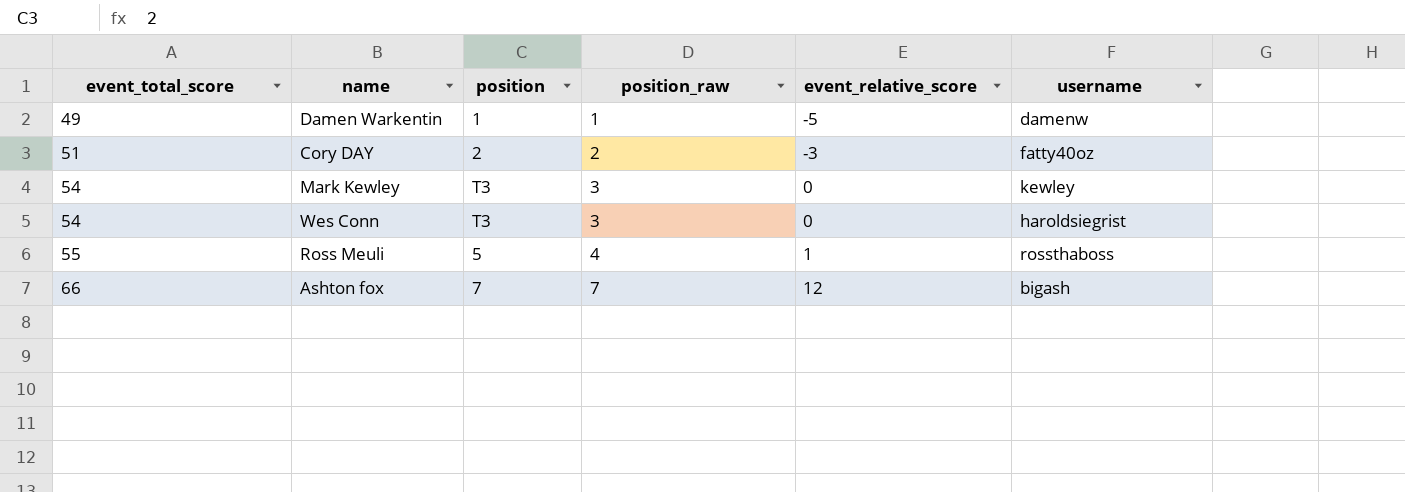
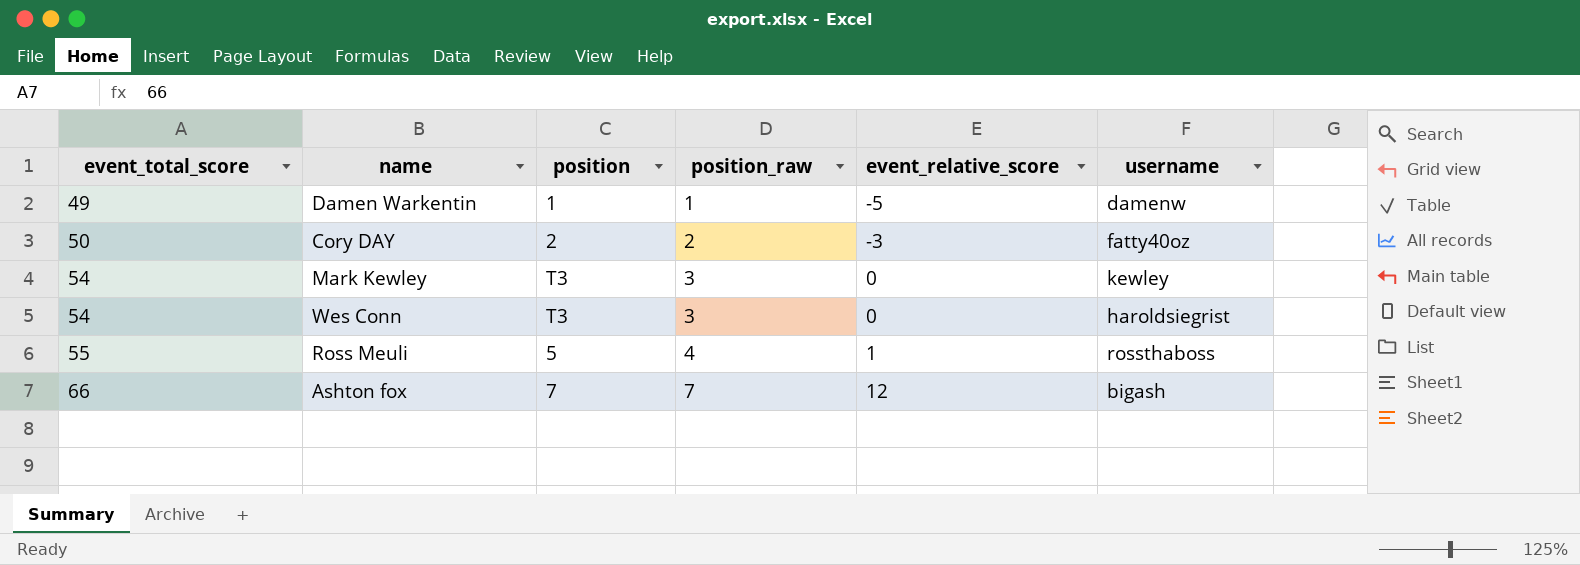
Cory DAY | event_total_score: 51 -> 50

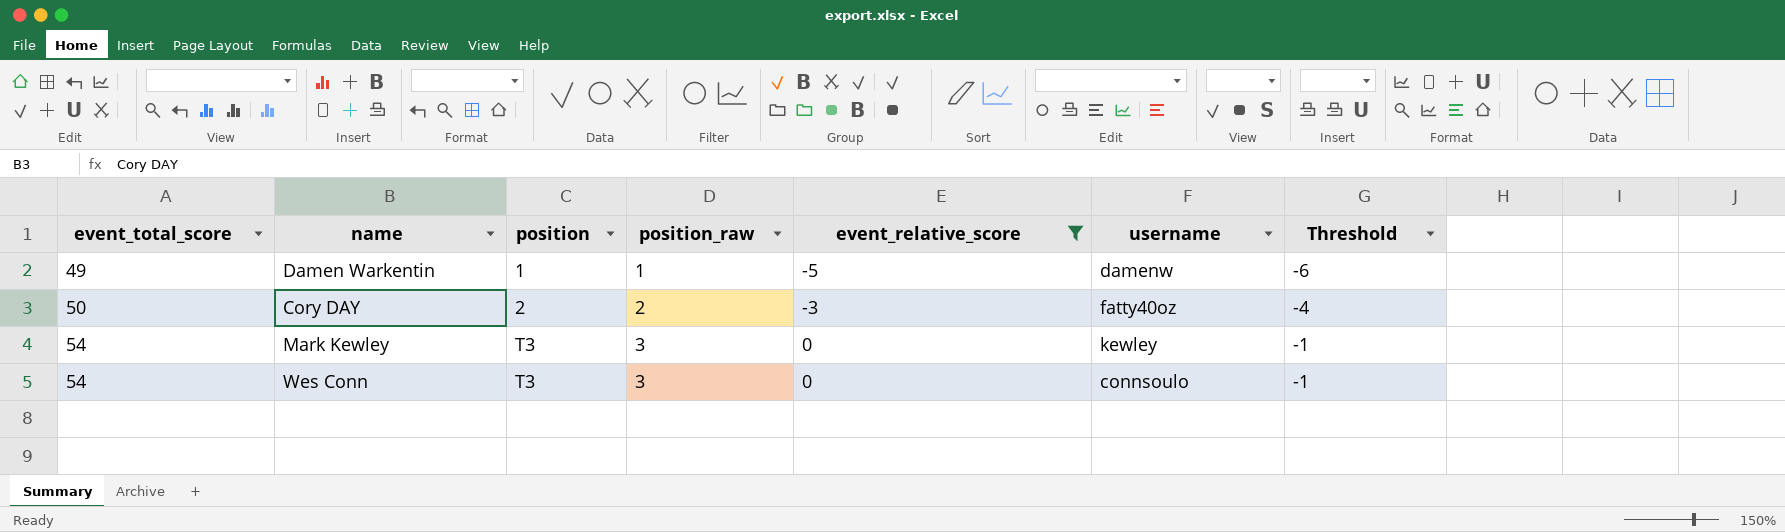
filter: none -> event_relative_score <= 0
column Threshold | formula: none -> [event_relative_score] - 1
Wes Conn | username: haroldsiegrist -> connsoulo

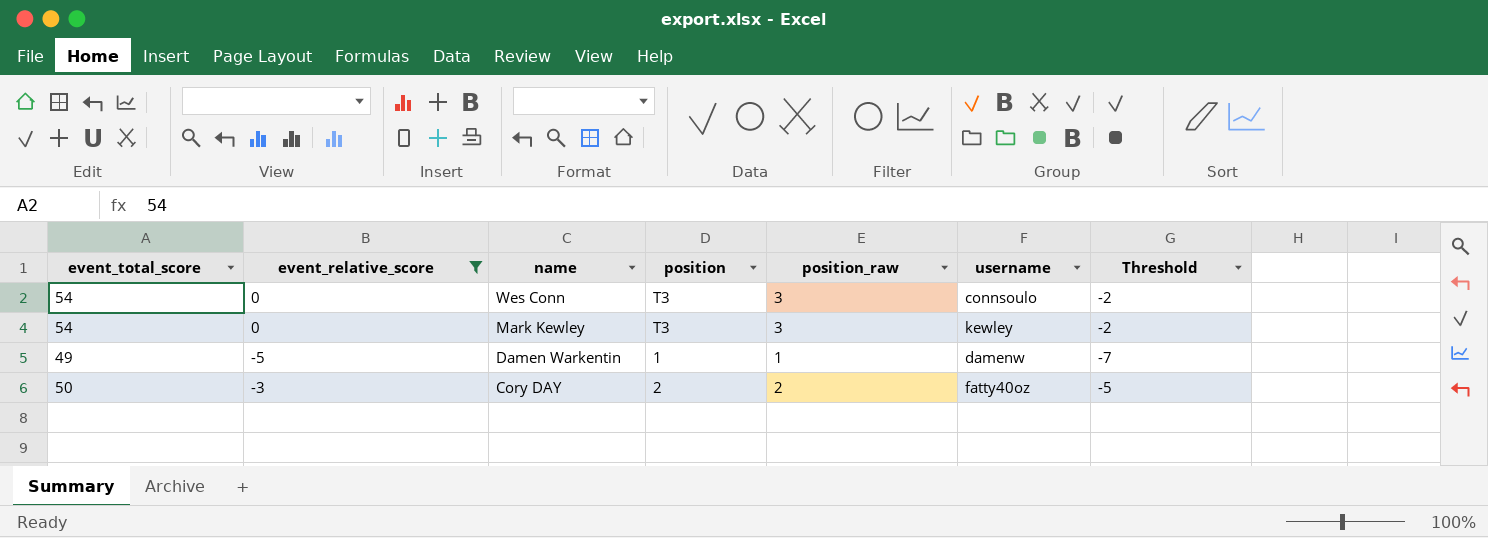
row order: event_total_score ascending -> name descending
column event_relative_score | position: 5 -> 2
column Threshold | formula: [event_relative_score] - 1 -> [event_relative_score] - 2

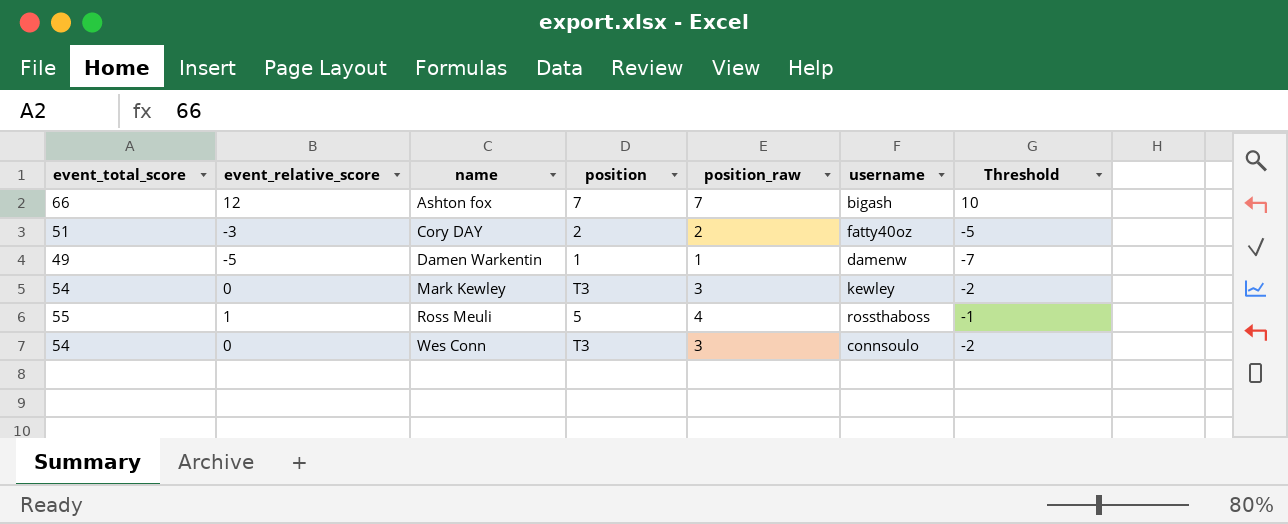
filter: event_relative_score <= 0 -> none
row order: name descending -> name ascending
Cory DAY | event_total_score: 50 -> 51

